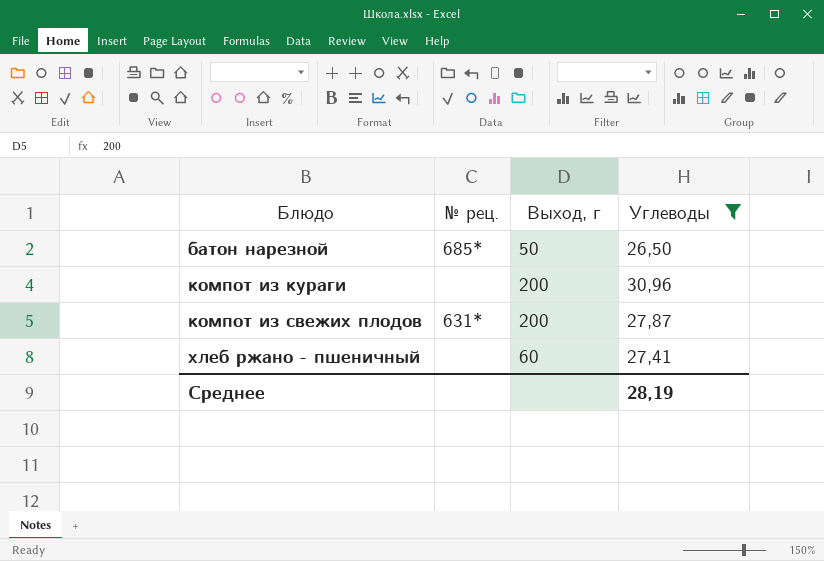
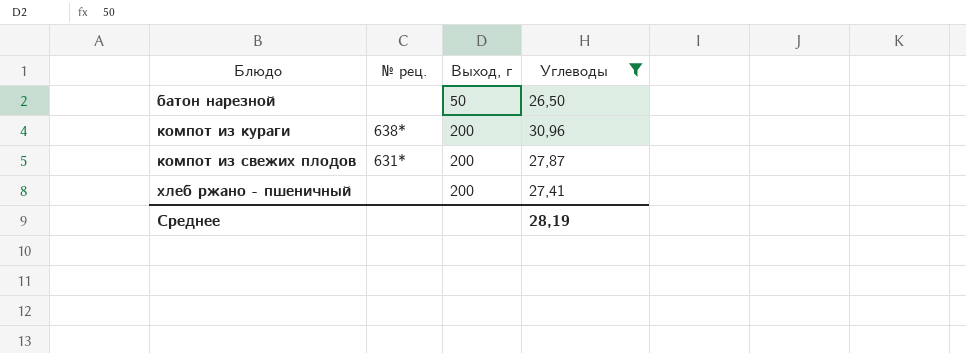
батон нарезной | № рец.: 685* -> none
компот из кураги | № рец.: none -> 638*
хлеб ржано - пшеничный | Выход, г: 60 -> 200

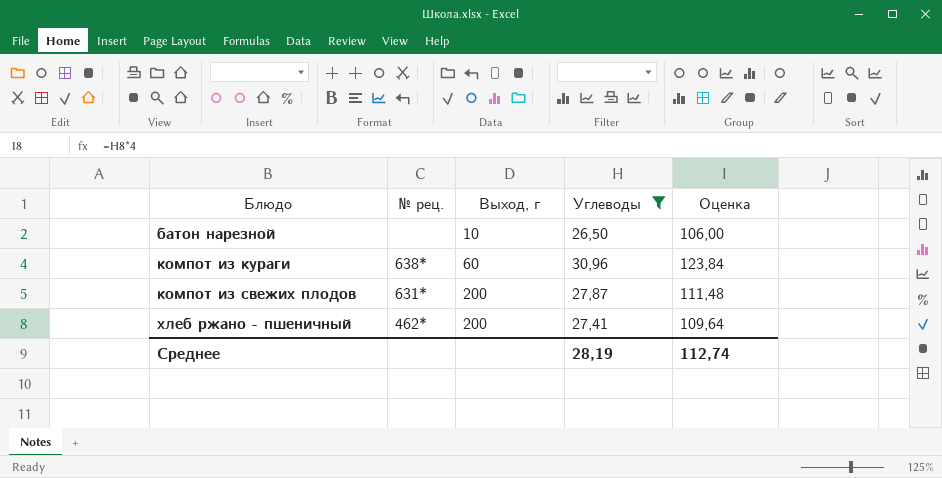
column Оценка | formula: none -> [Углеводы] * 4
батон нарезной | Выход, г: 50 -> 10
компот из кураги | Выход, г: 200 -> 60
хлеб ржано - пшеничный | № рец.: none -> 462*

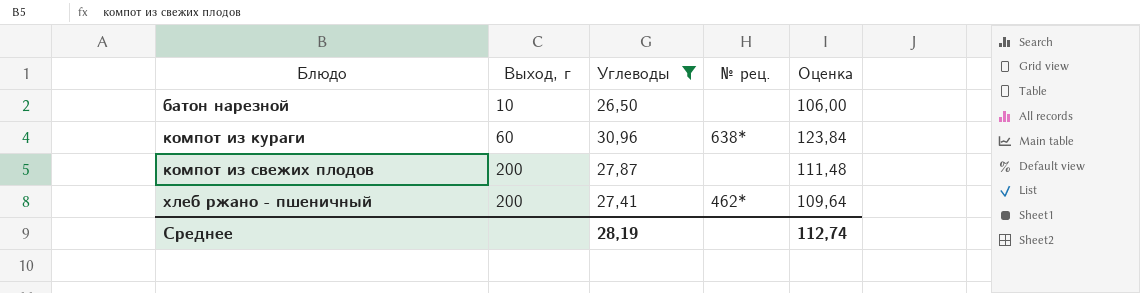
column № рец. | position: 2 -> 4
компот из свежих плодов | № рец.: 631* -> none

